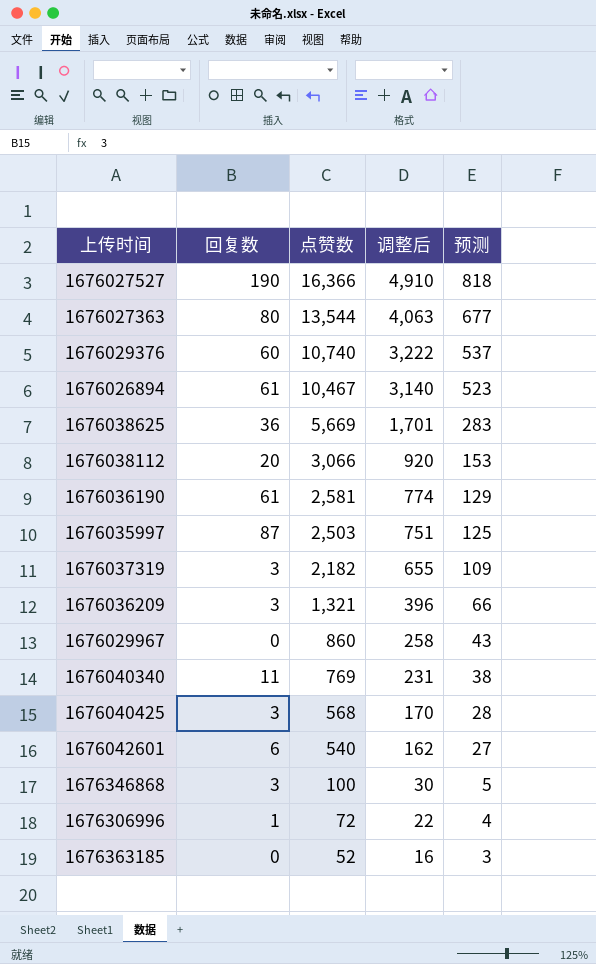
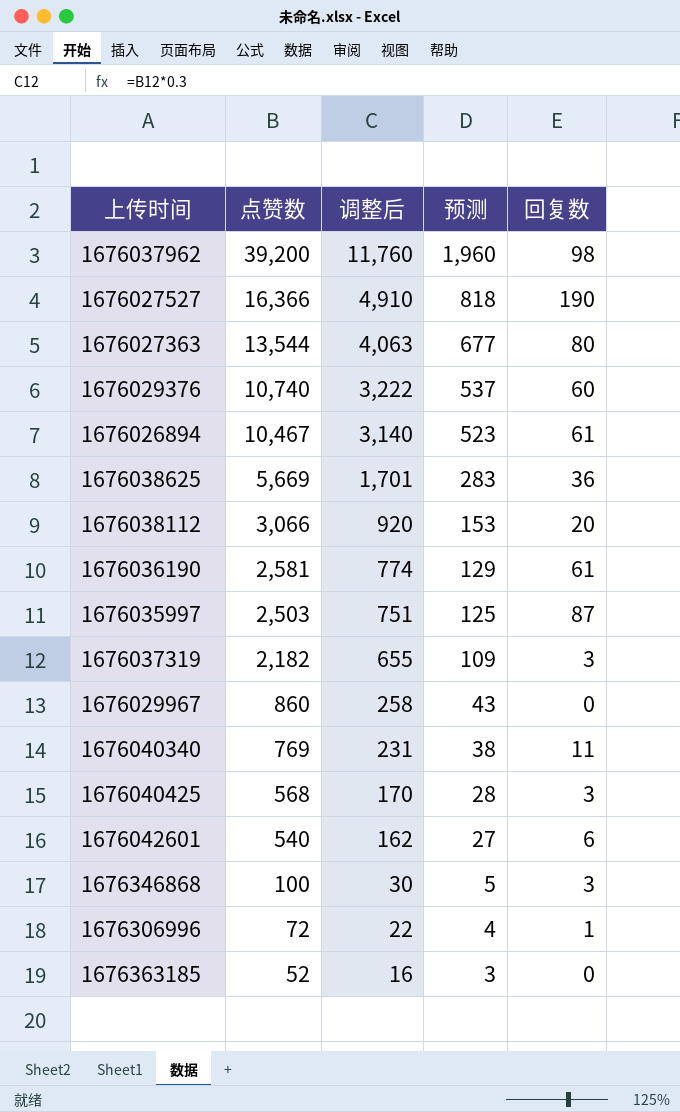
column 回复数 | position: 2 -> 5
row 1676036209: 3 | 1,321 | 396 | 66 -> none
row 1676037962: none -> 39,200 | 11,760 | 1,960 | 98

